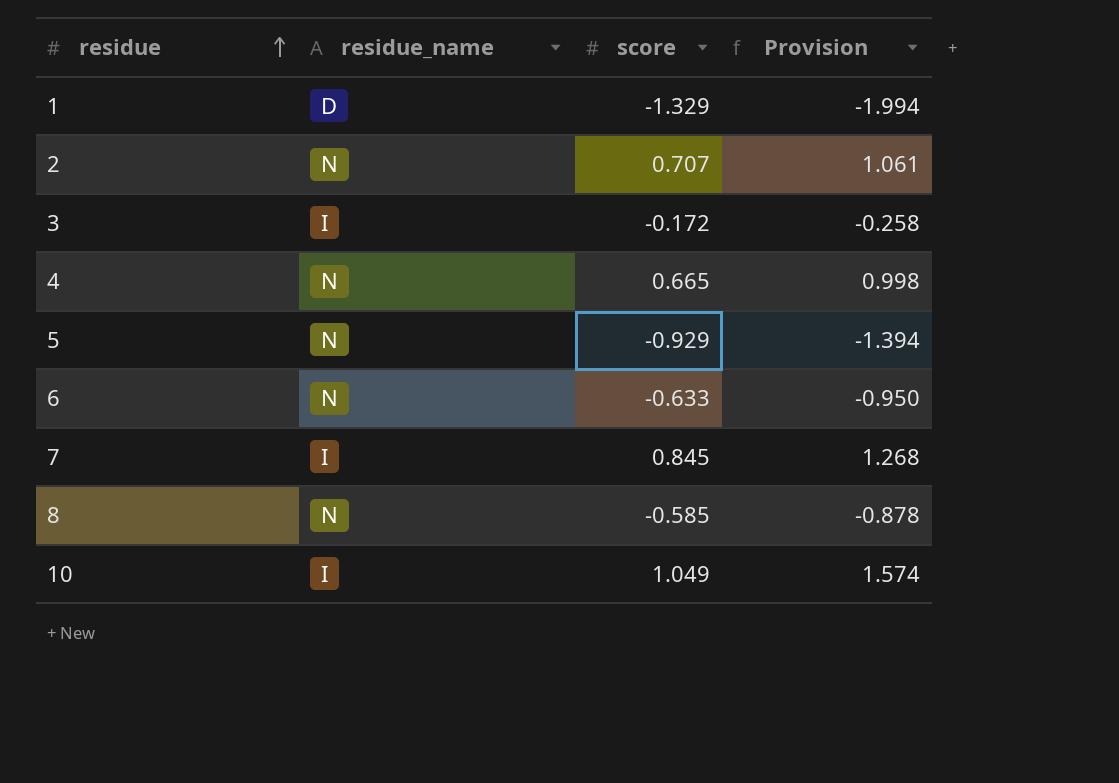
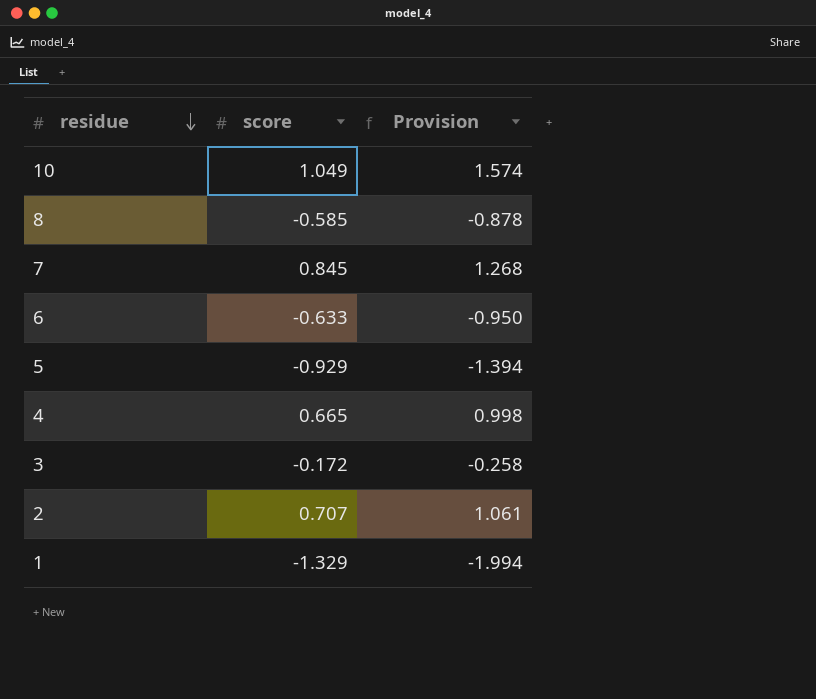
row order: residue ascending -> residue descending
column residue_name | position: 2 -> none

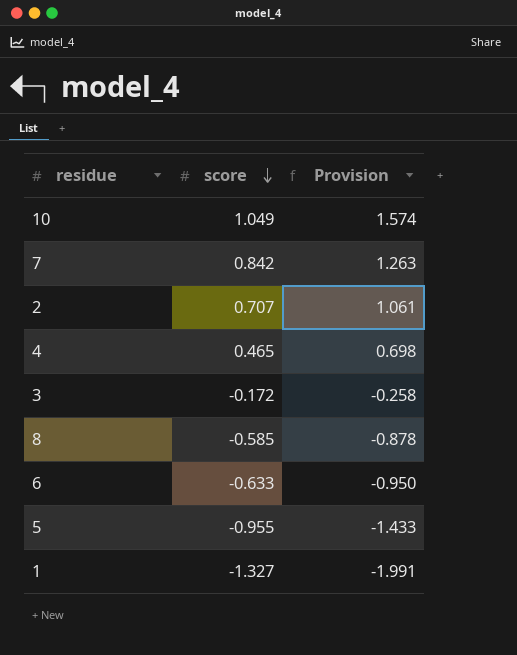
row order: residue descending -> score descending
7 | score: 0.845 -> 0.842
7 | Provision: 1.268 -> 1.263
4 | score: 0.665 -> 0.465
4 | Provision: 0.998 -> 0.698
5 | score: -0.929 -> -0.955
5 | Provision: -1.394 -> -1.433
1 | score: -1.329 -> -1.327
1 | Provision: -1.994 -> -1.991

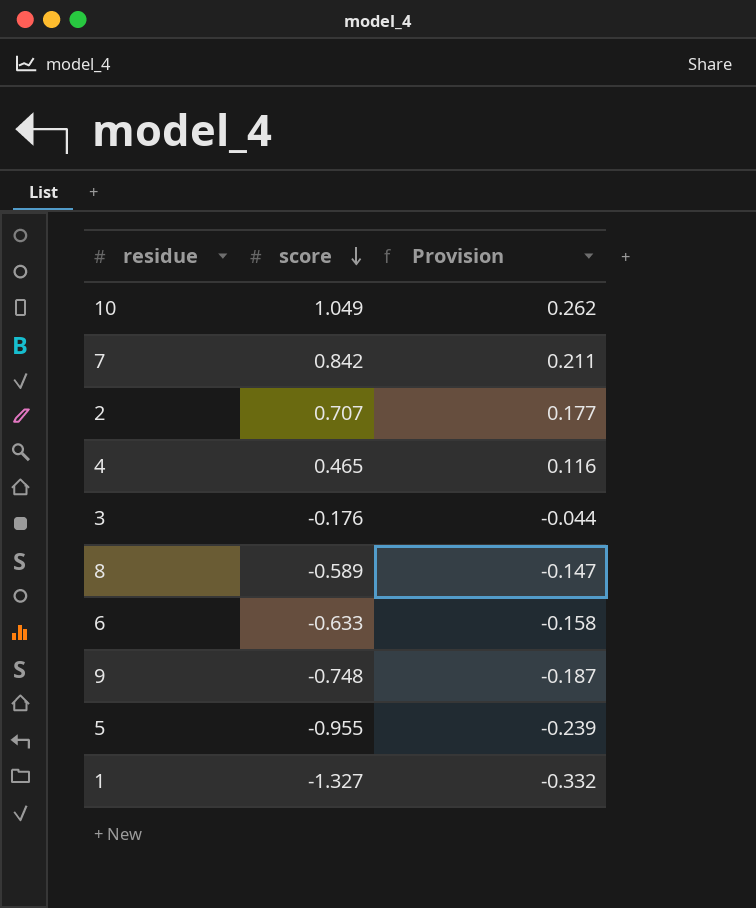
column Provision | formula: [score] * 1.5 -> [score] * 0.25
3 | score: -0.172 -> -0.176
8 | score: -0.585 -> -0.589
row 9: none -> -0.748 | -0.187

